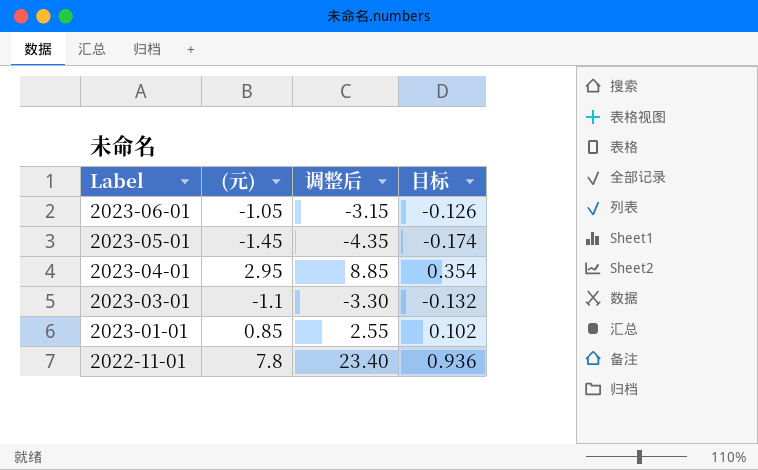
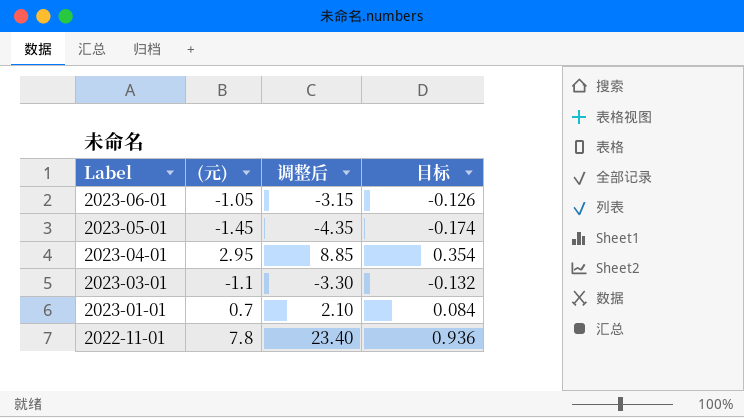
2023-01-01 | (元): 0.85 -> 0.7
2023-01-01 | 调整后: 2.55 -> 2.10
2023-01-01 | 目标: 0.102 -> 0.084

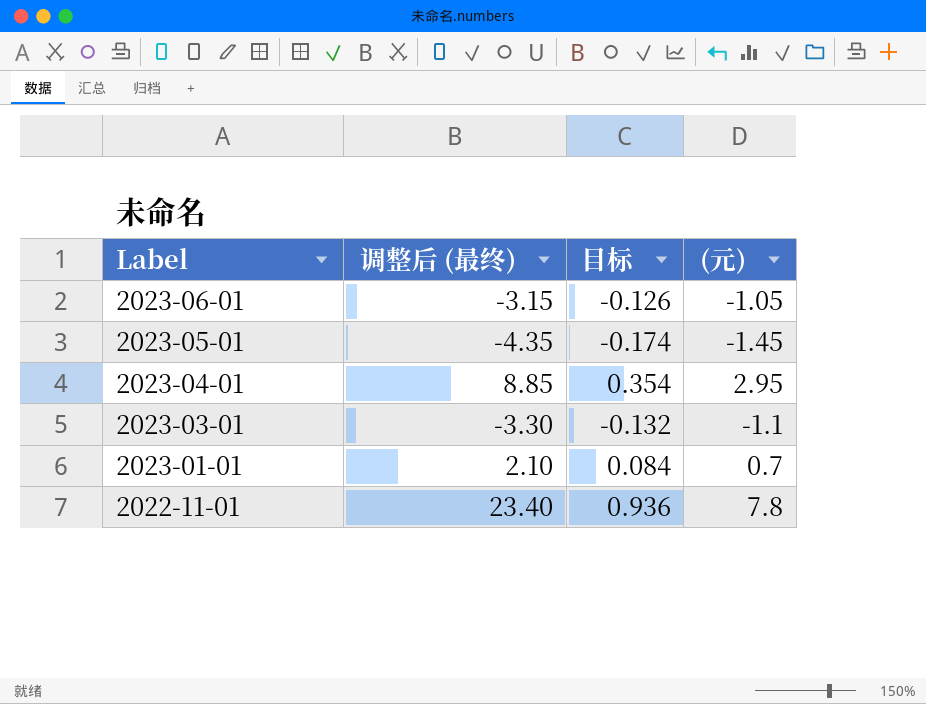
column name: 调整后 -> 调整后 (最终)
column (元) | position: 2 -> 4

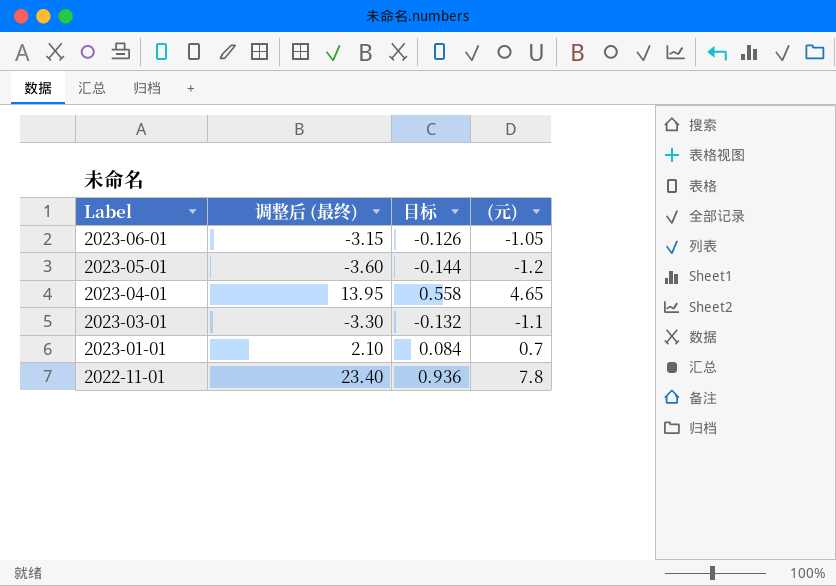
2023-05-01 | 调整后 (最终): -4.35 -> -3.60
2023-05-01 | 目标: -0.174 -> -0.144
2023-05-01 | (元): -1.45 -> -1.2
2023-04-01 | 调整后 (最终): 8.85 -> 13.95
2023-04-01 | 目标: 0.354 -> 0.558
2023-04-01 | (元): 2.95 -> 4.65

